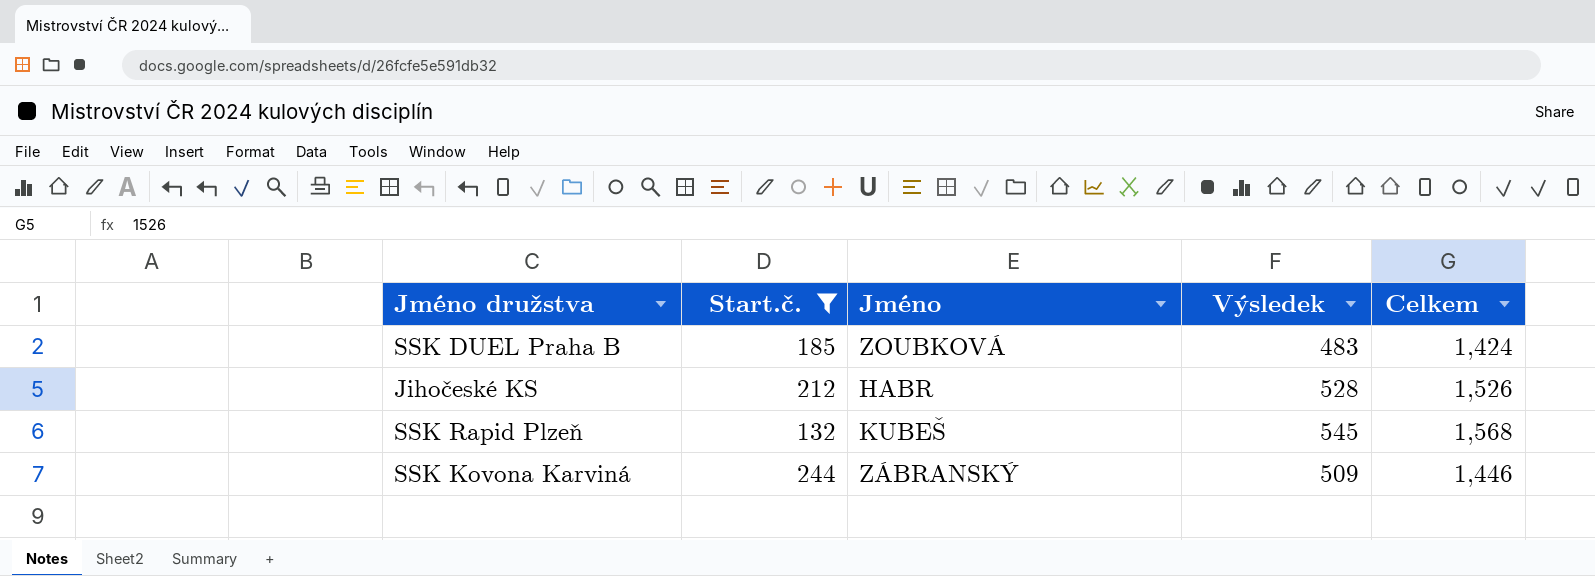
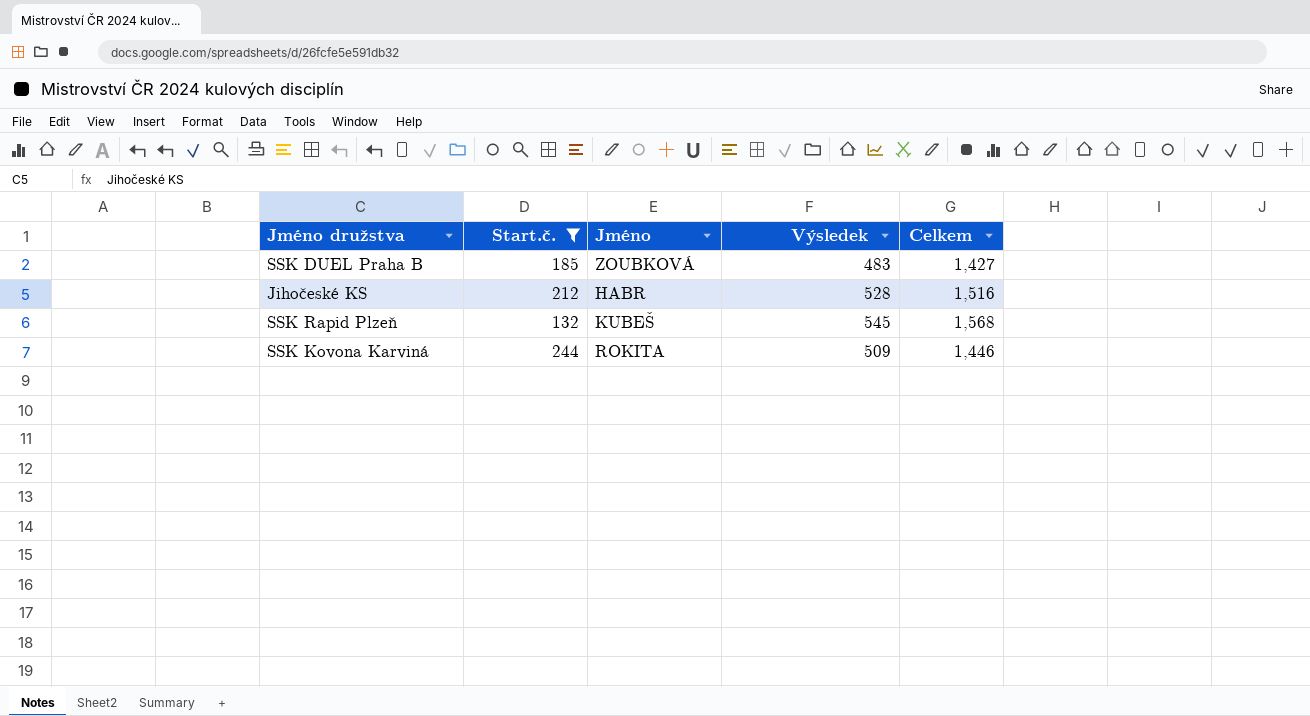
SSK DUEL Praha B | Celkem: 1,424 -> 1,427
Jihočeské KS | Celkem: 1,526 -> 1,516
SSK Kovona Karviná | Jméno: ZÁBRANSKÝ -> ROKITA

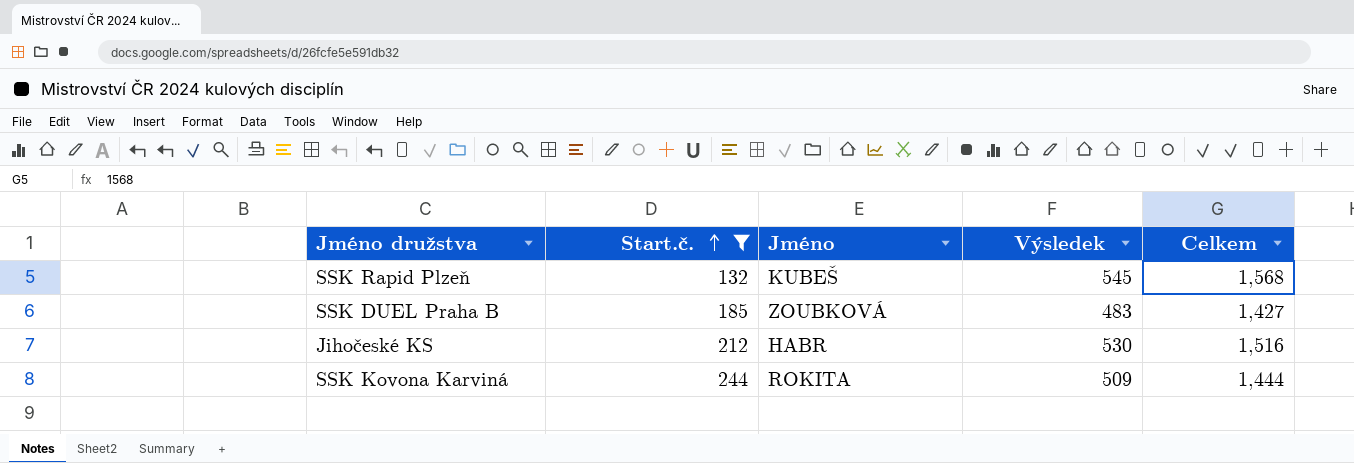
row order: none -> Start.č. ascending
Jihočeské KS | Výsledek: 528 -> 530
SSK Kovona Karviná | Celkem: 1,446 -> 1,444

